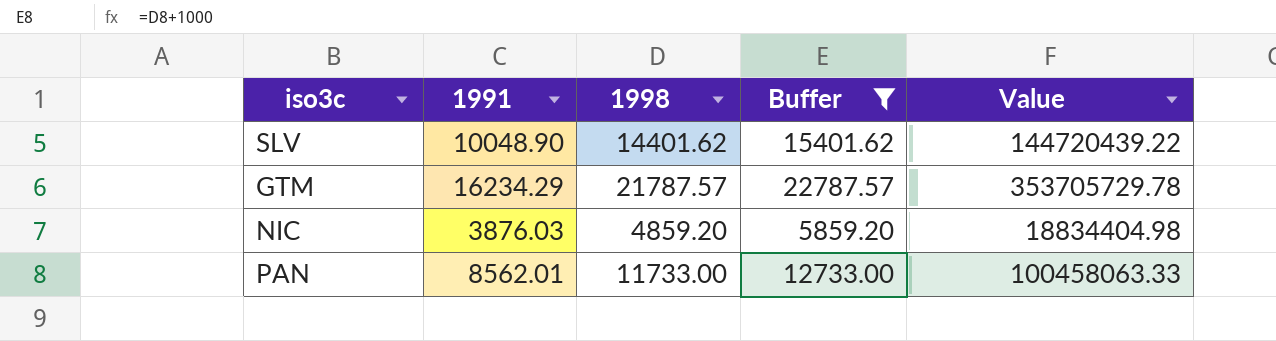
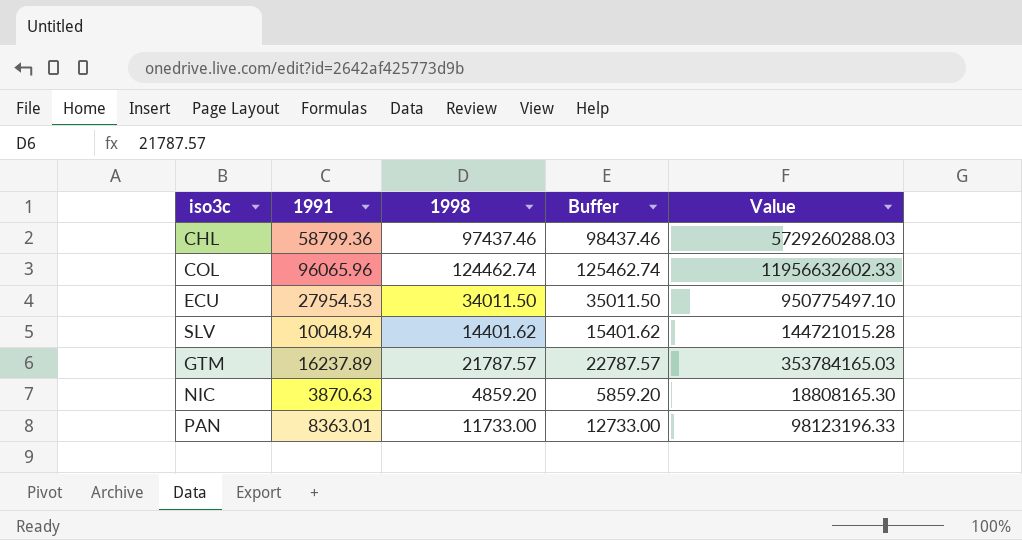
filter: Buffer <= 22787.57 -> none
SLV | 1991: 10048.90 -> 10048.94
SLV | Value: 144720439.22 -> 144721015.28
GTM | 1991: 16234.29 -> 16237.89
GTM | Value: 353705729.78 -> 353784165.03
NIC | 1991: 3876.03 -> 3870.63
NIC | Value: 18834404.98 -> 18808165.30
PAN | 1991: 8562.01 -> 8363.01
PAN | Value: 100458063.33 -> 98123196.33

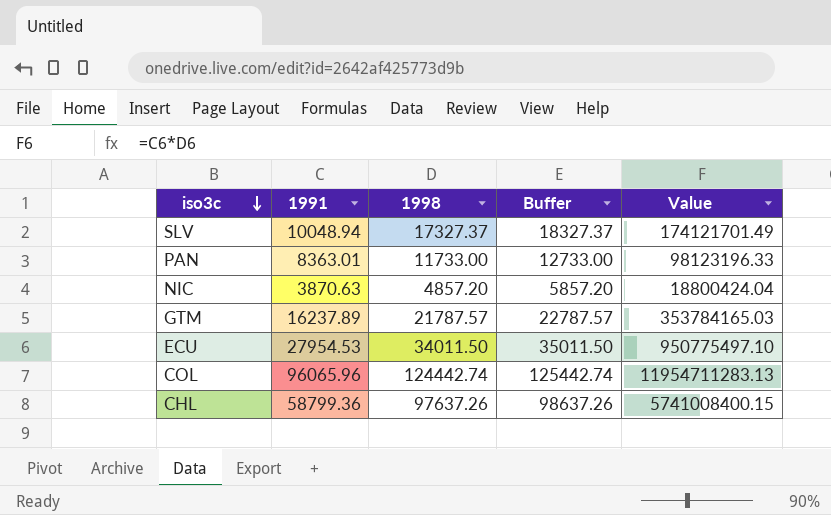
row order: none -> iso3c descending
SLV | 1998: 14401.62 -> 17327.37
SLV | Buffer: 15401.62 -> 18327.37
SLV | Value: 144721015.28 -> 174121701.49
NIC | 1998: 4859.20 -> 4857.20
NIC | Buffer: 5859.20 -> 5857.20
NIC | Value: 18808165.30 -> 18800424.04
COL | 1998: 124462.74 -> 124442.74
COL | Buffer: 125462.74 -> 125442.74
COL | Value: 11956632602.33 -> 11954711283.13
CHL | 1998: 97437.46 -> 97637.26
CHL | Buffer: 98437.46 -> 98637.26
CHL | Value: 5729260288.03 -> 5741008400.15

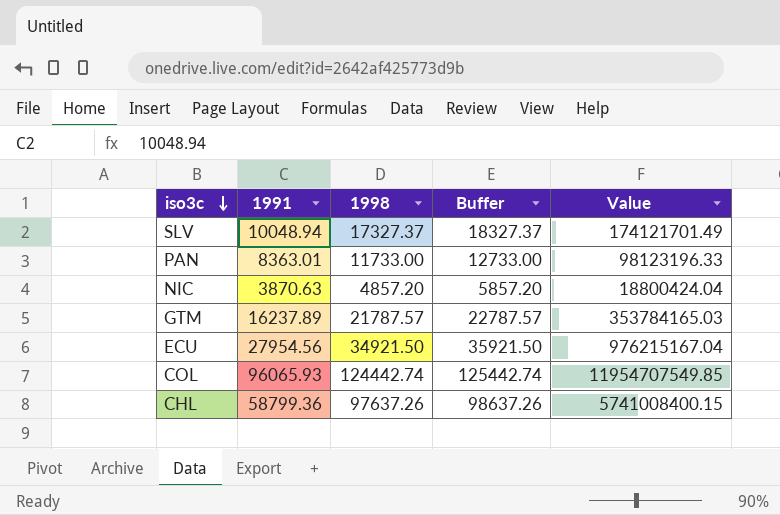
ECU | 1991: 27954.53 -> 27954.56
ECU | 1998: 34011.50 -> 34921.50
ECU | Buffer: 35011.50 -> 35921.50
ECU | Value: 950775497.10 -> 976215167.04
COL | 1991: 96065.96 -> 96065.93
COL | Value: 11954711283.13 -> 11954707549.85

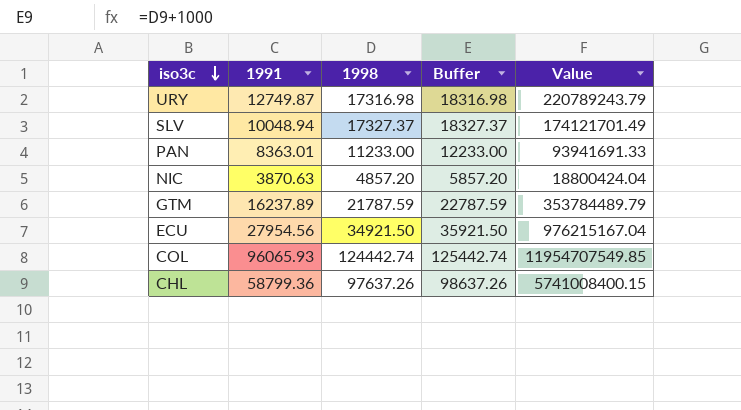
row URY: none -> 12749.87 | 17316.98 | 18316.98 | 220789243.79
PAN | 1998: 11733.00 -> 11233.00
PAN | Buffer: 12733.00 -> 12233.00
PAN | Value: 98123196.33 -> 93941691.33
GTM | 1998: 21787.57 -> 21787.59
GTM | Buffer: 22787.57 -> 22787.59
GTM | Value: 353784165.03 -> 353784489.79

